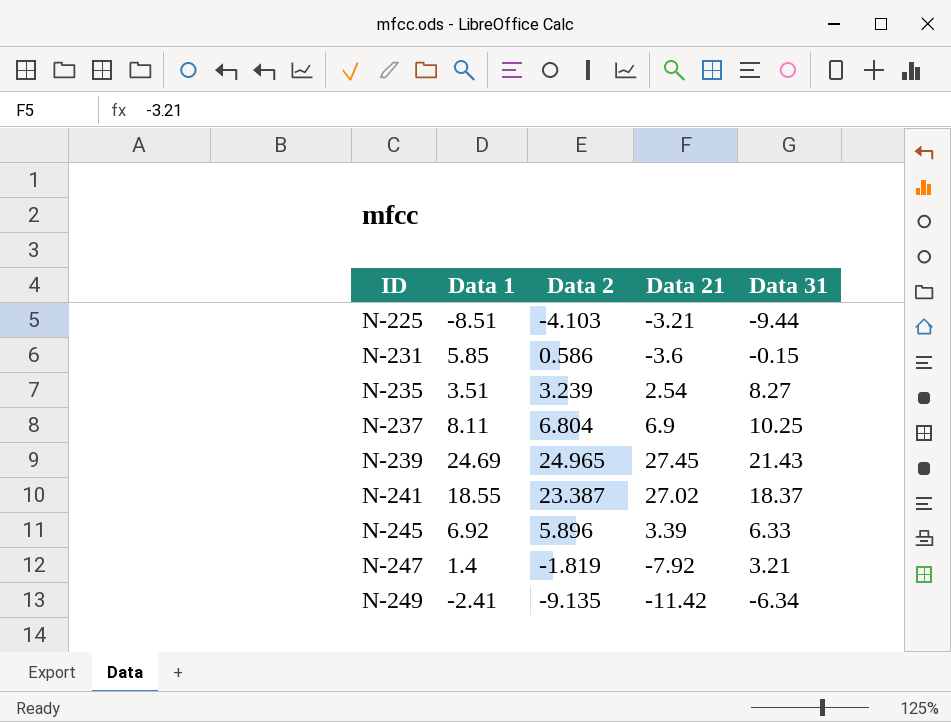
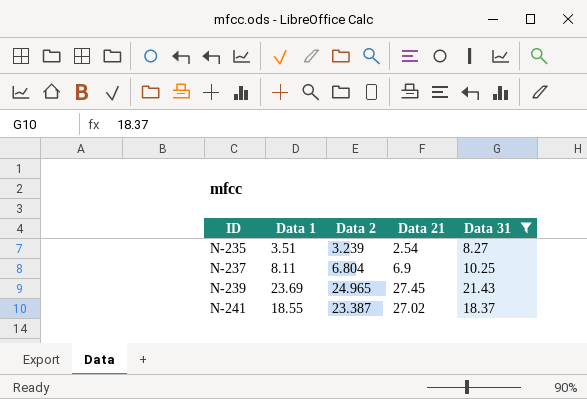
filter: none -> Data 31 >= 8.27
N-239 | Data 1: 24.69 -> 23.69

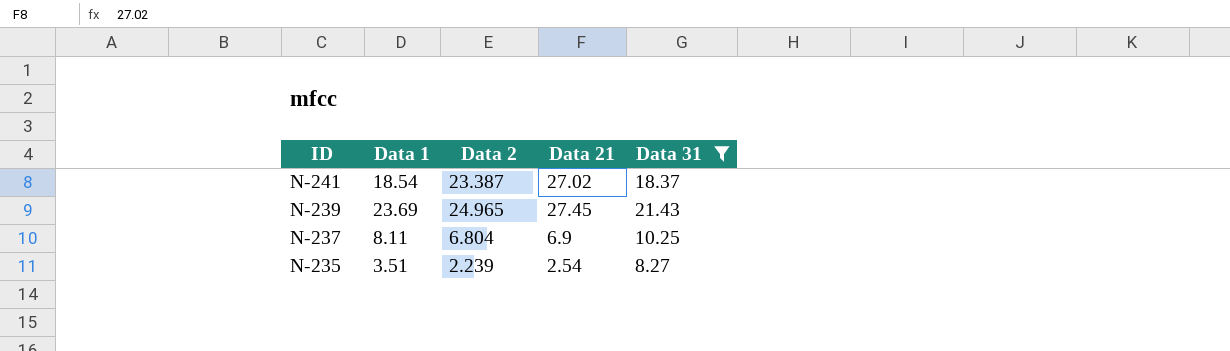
row order: ID ascending -> ID descending
N-241 | Data 1: 18.55 -> 18.54
N-235 | Data 2: 3.239 -> 2.239

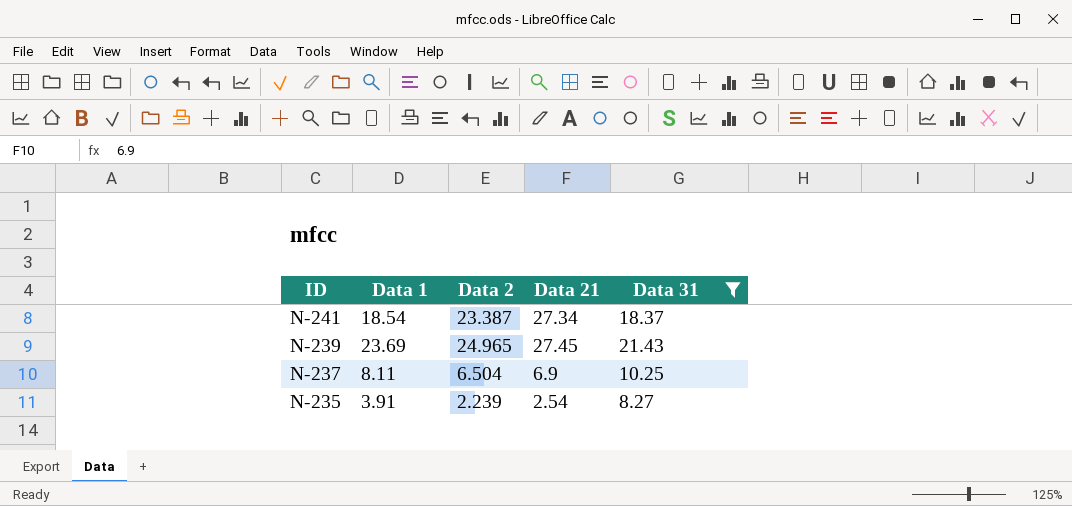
N-241 | Data 21: 27.02 -> 27.34
N-237 | Data 2: 6.804 -> 6.504
N-235 | Data 1: 3.51 -> 3.91

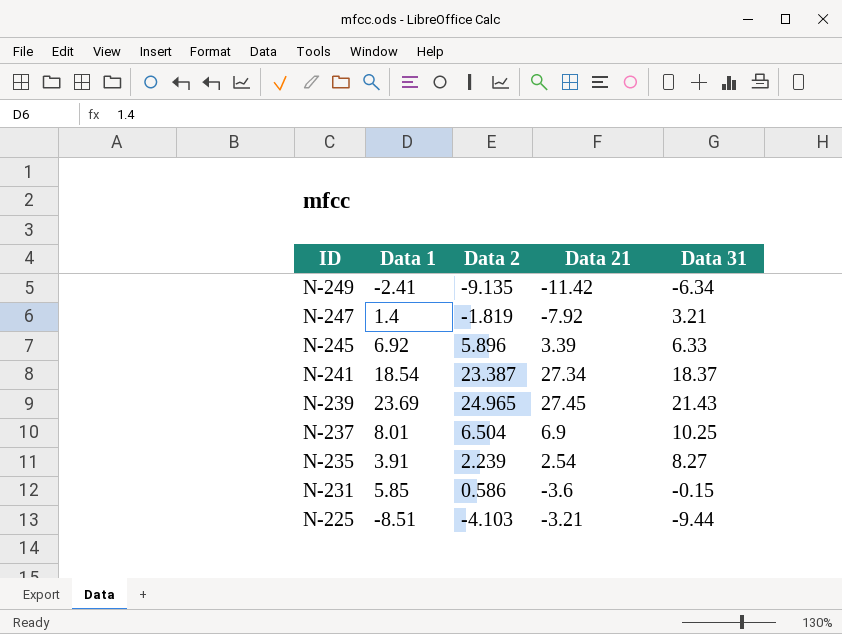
filter: Data 31 >= 8.27 -> none
N-237 | Data 1: 8.11 -> 8.01

